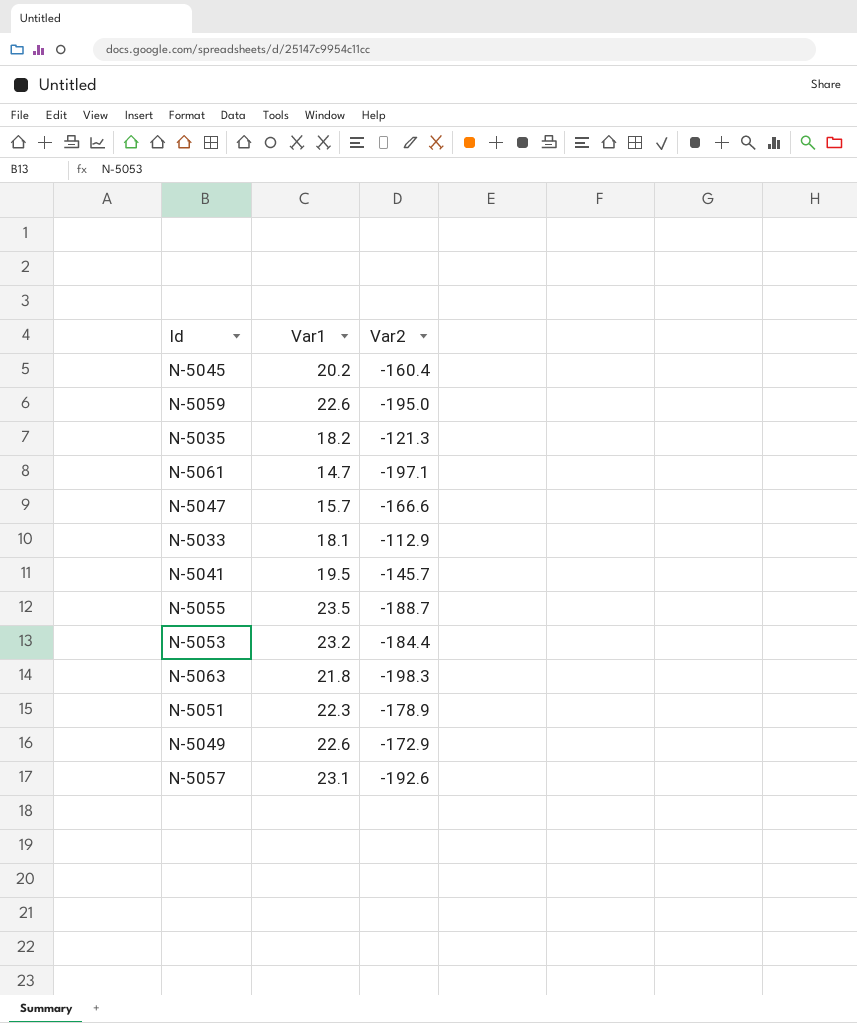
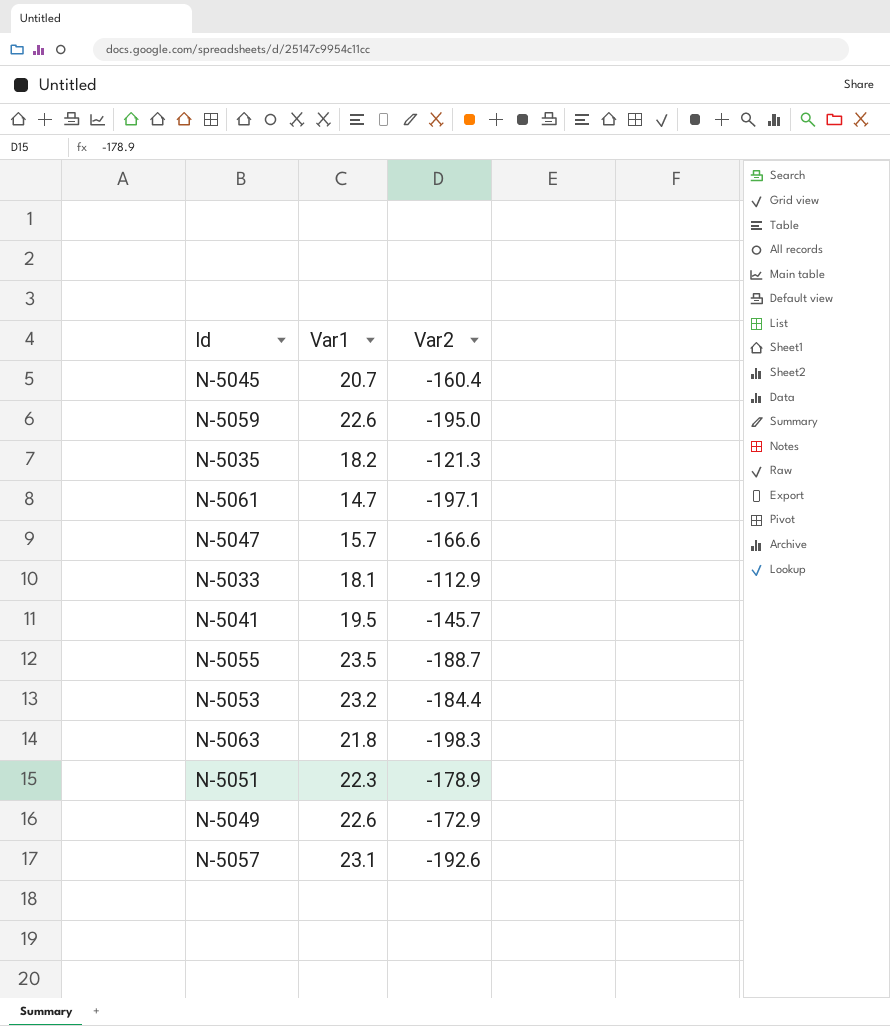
N-5045 | Var1: 20.2 -> 20.7

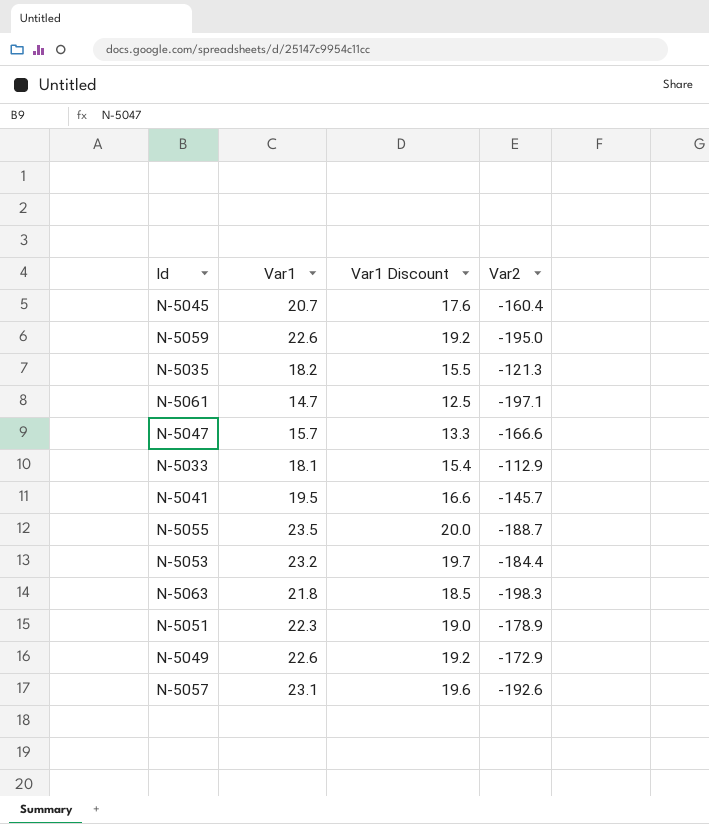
column Var1 Discount | formula: none -> [Var1] * 0.85

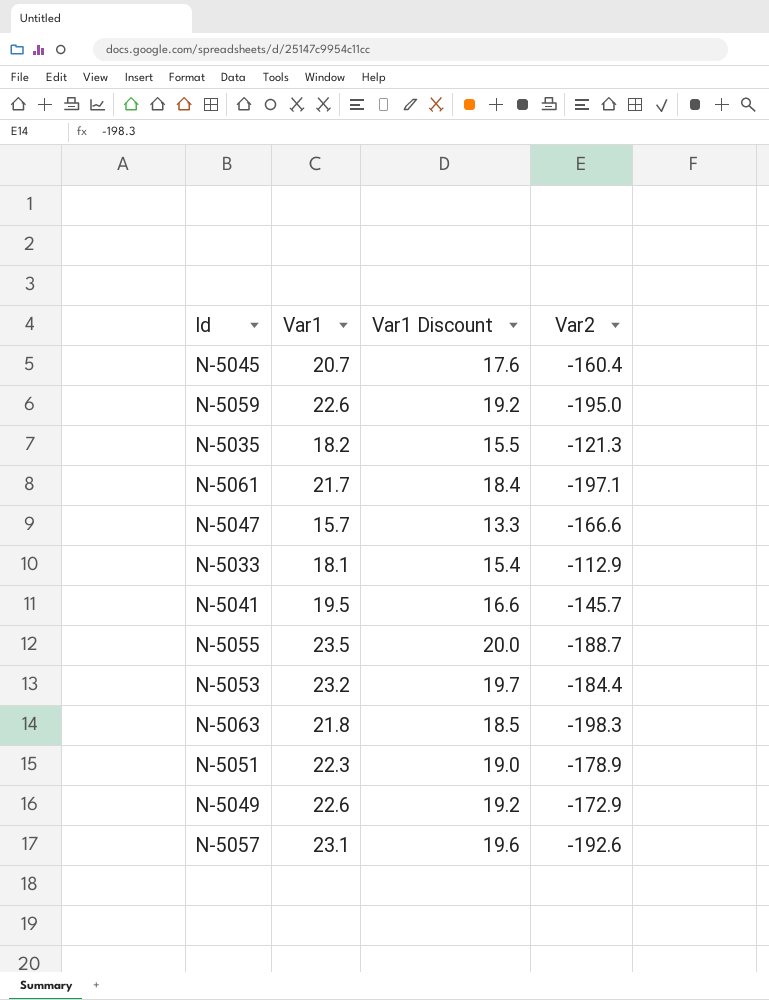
N-5061 | Var1: 14.7 -> 21.7
N-5061 | Var1 Discount: 12.5 -> 18.4

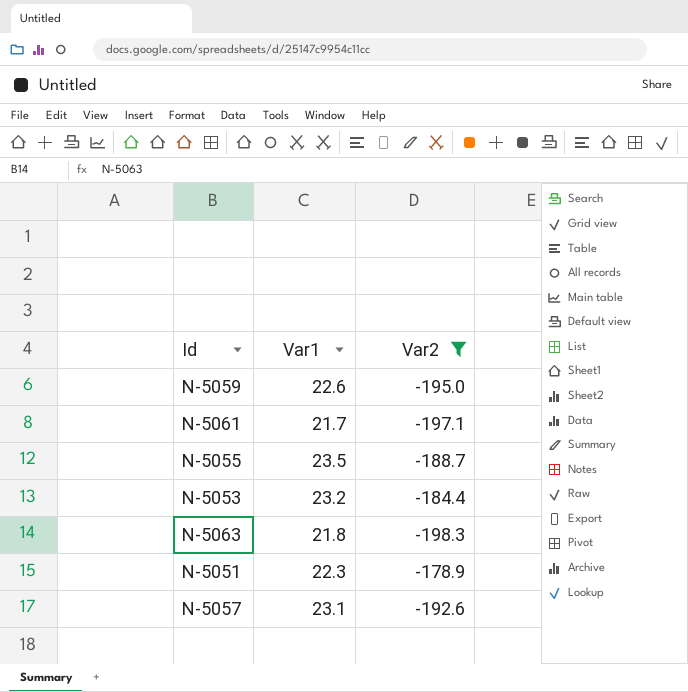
filter: none -> Var2 <= -178.9
column Var1 Discount | formula: [Var1] * 0.85 -> none

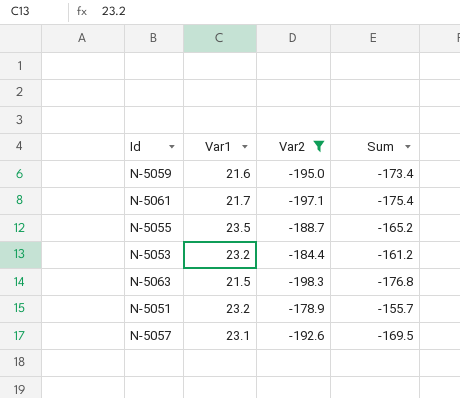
column Sum | formula: none -> [Var1] + [Var2]
N-5059 | Var1: 22.6 -> 21.6
N-5063 | Var1: 21.8 -> 21.5
N-5051 | Var1: 22.3 -> 23.2

